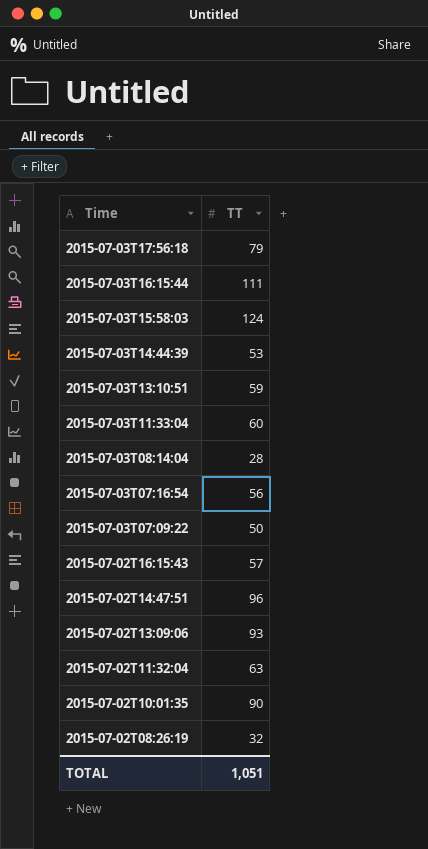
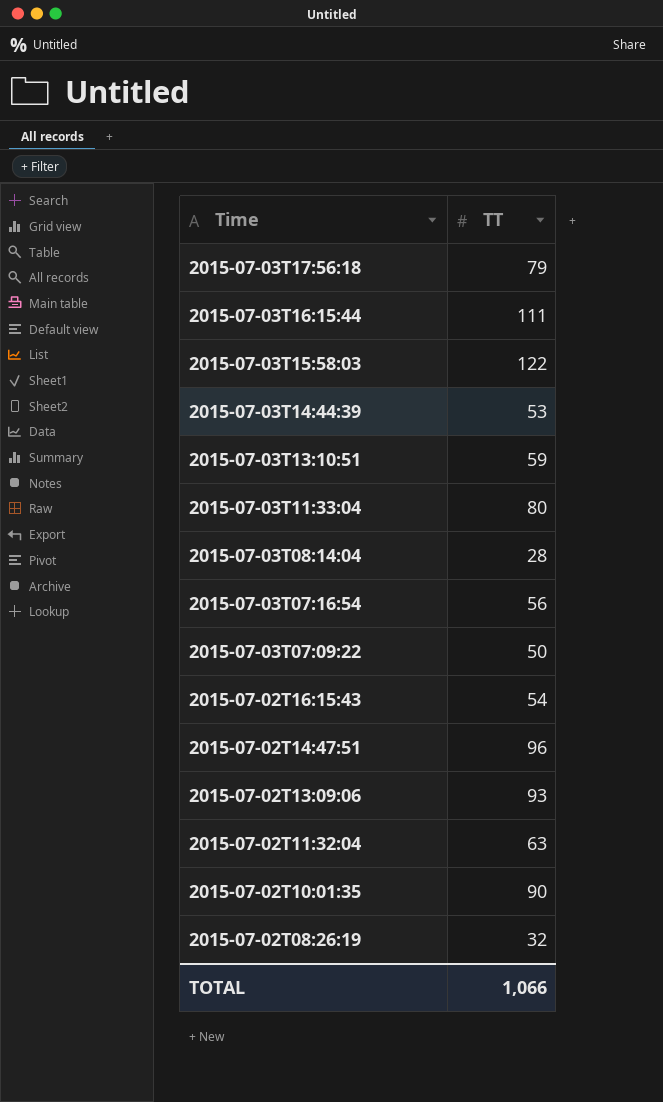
2015-07-03T15:58:03 | TT: 124 -> 122
2015-07-03T11:33:04 | TT: 60 -> 80
2015-07-02T16:15:43 | TT: 57 -> 54
TOTAL | TT: 1,051 -> 1,066

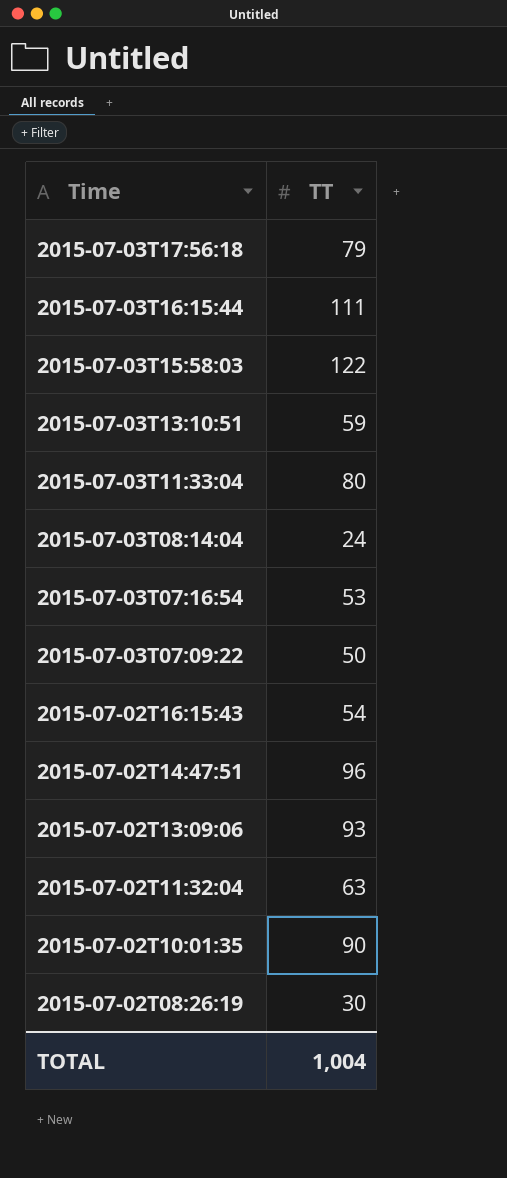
row 2015-07-03T14:44:39: 53 -> none
2015-07-03T08:14:04 | TT: 28 -> 24
2015-07-03T07:16:54 | TT: 56 -> 53
2015-07-02T08:26:19 | TT: 32 -> 30
TOTAL | TT: 1,066 -> 1,004

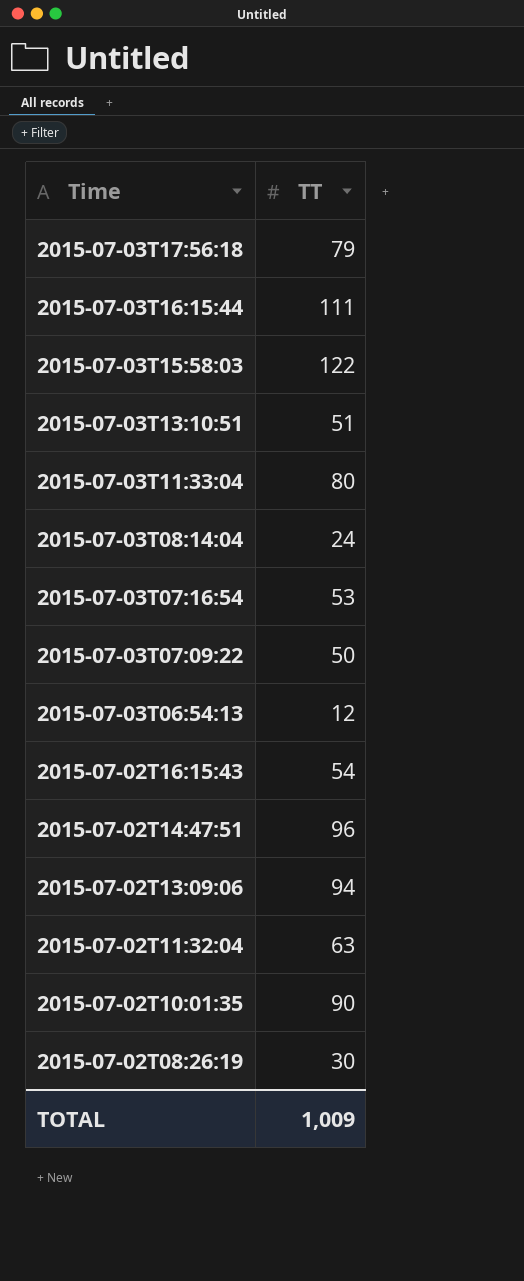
2015-07-03T13:10:51 | TT: 59 -> 51
row 2015-07-03T06:54:13: none -> 12
2015-07-02T13:09:06 | TT: 93 -> 94
TOTAL | TT: 1,004 -> 1,009

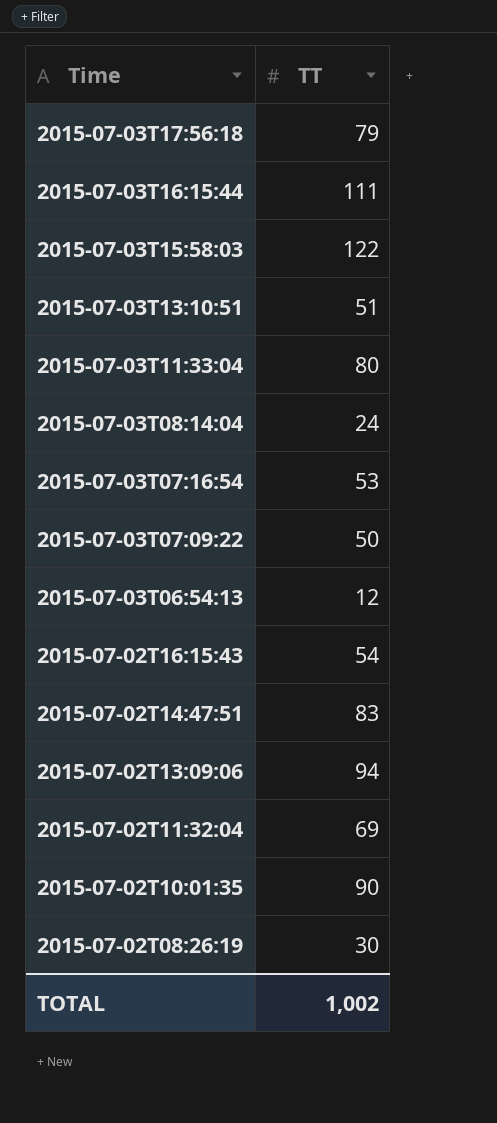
2015-07-02T14:47:51 | TT: 96 -> 83
2015-07-02T11:32:04 | TT: 63 -> 69
TOTAL | TT: 1,009 -> 1,002

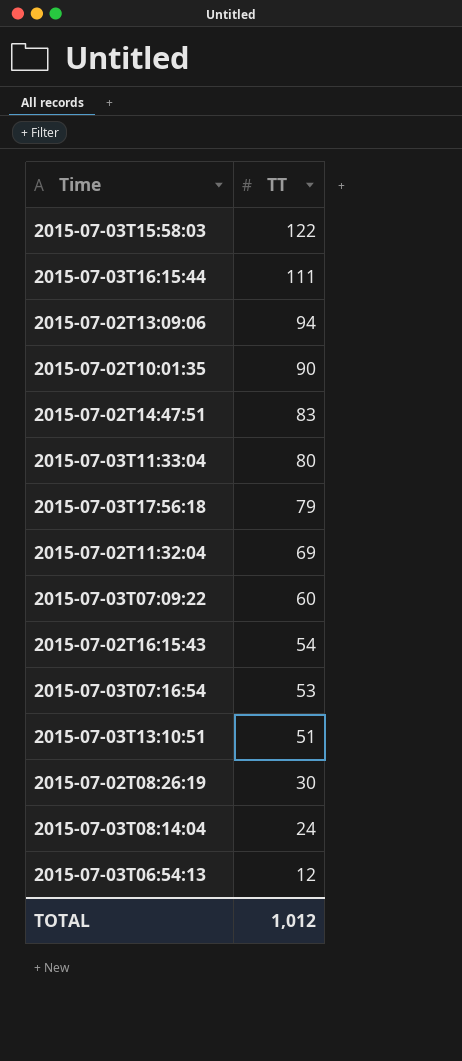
row order: Time descending -> TT descending
2015-07-03T07:09:22 | TT: 50 -> 60
TOTAL | TT: 1,002 -> 1,012

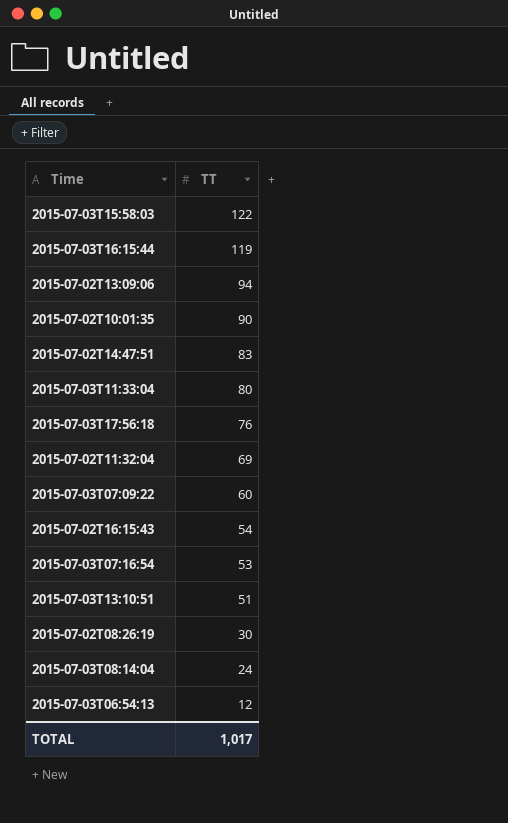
2015-07-03T16:15:44 | TT: 111 -> 119
2015-07-03T17:56:18 | TT: 79 -> 76
TOTAL | TT: 1,012 -> 1,017

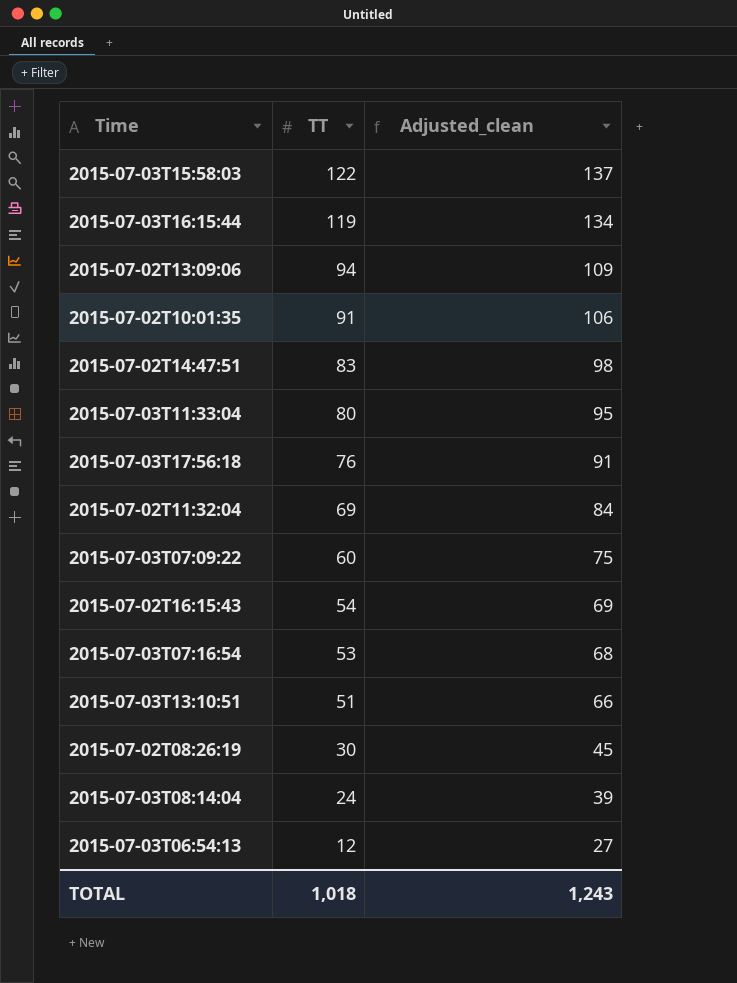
column Adjusted_clean | formula: none -> [TT] + 15
2015-07-02T10:01:35 | TT: 90 -> 91
TOTAL | TT: 1,017 -> 1,018

